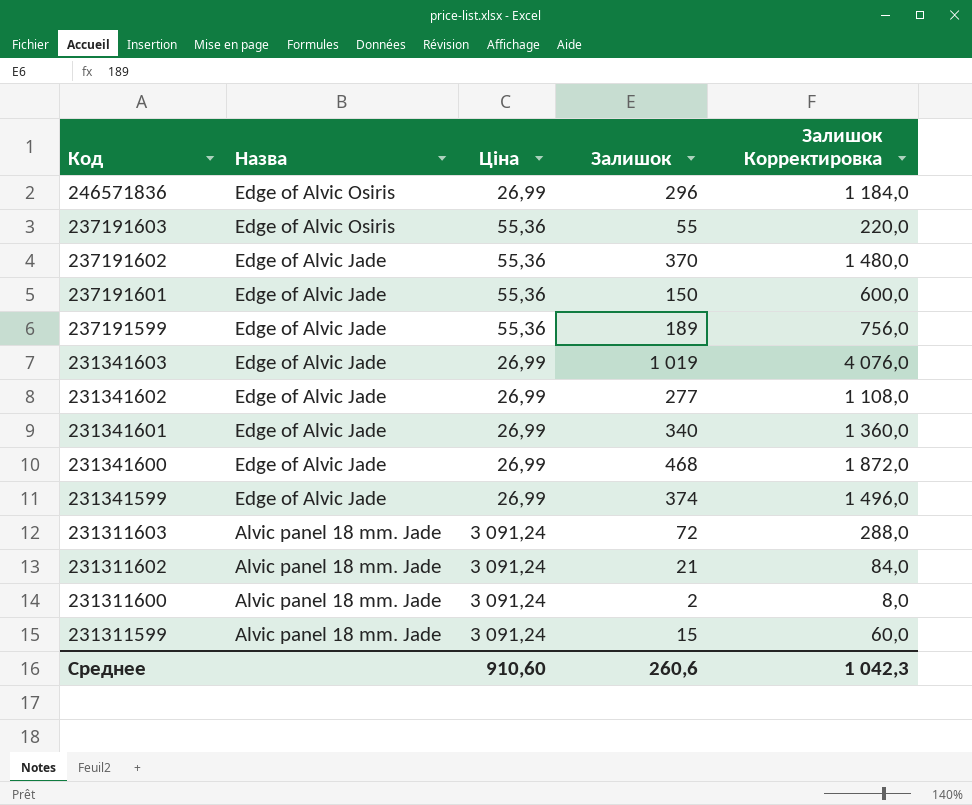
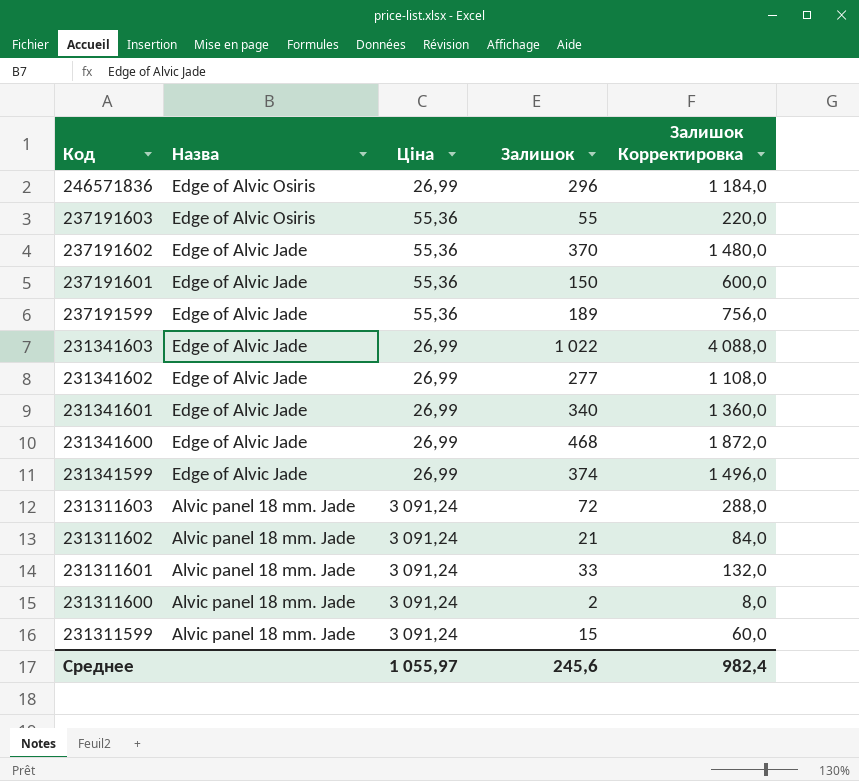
231341603 | Залишок: 1 019 -> 1 022
231341603 | Залишок Корректировка: 4 076,0 -> 4 088,0
row 231311601: none -> Alvic panel 18 mm. Jade | 3 091,24 | 33 | 132,0
Среднее | Ціна: 910,60 -> 1 055,97
Среднее | Залишок: 260,6 -> 245,6
Среднее | Залишок Корректировка: 1 042,3 -> 982,4

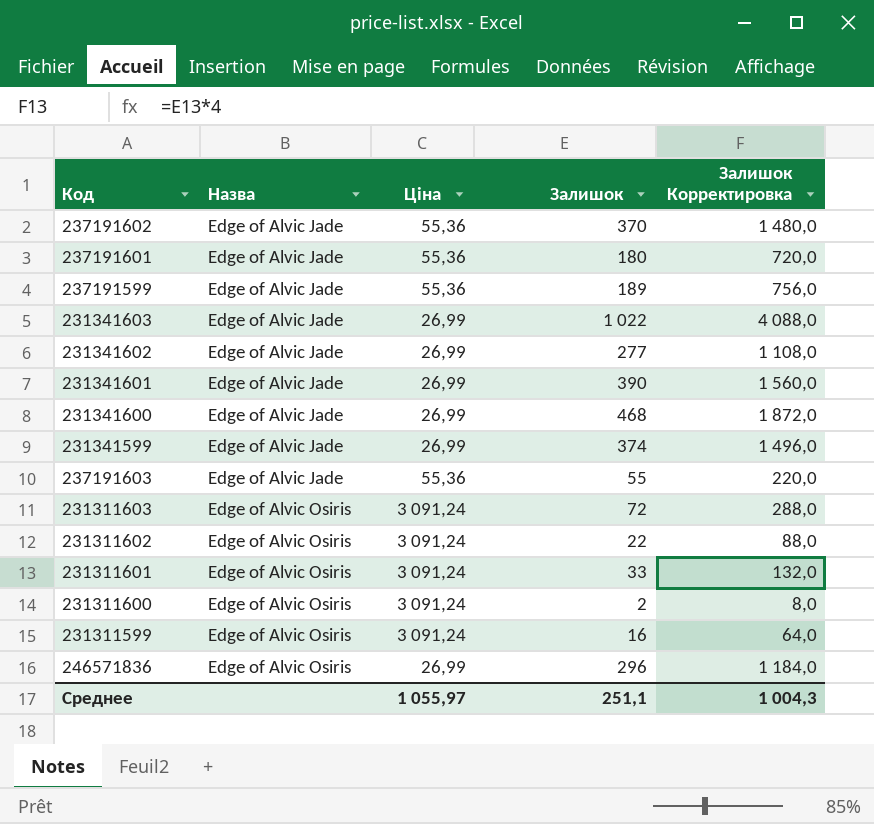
row order: Код descending -> Назва ascending
237191601 | Залишок: 150 -> 180
237191601 | Залишок Корректировка: 600,0 -> 720,0
231341601 | Залишок: 340 -> 390
231341601 | Залишок Корректировка: 1 360,0 -> 1 560,0
237191603 | Назва: Edge of Alvic Osiris -> Edge of Alvic Jade
231311603 | Назва: Alvic panel 18 mm. Jade -> Edge of Alvic Osiris
231311602 | Назва: Alvic panel 18 mm. Jade -> Edge of Alvic Osiris
231311602 | Залишок: 21 -> 22
231311602 | Залишок Корректировка: 84,0 -> 88,0
231311601 | Назва: Alvic panel 18 mm. Jade -> Edge of Alvic Osiris
231311600 | Назва: Alvic panel 18 mm. Jade -> Edge of Alvic Osiris
231311599 | Назва: Alvic panel 18 mm. Jade -> Edge of Alvic Osiris
231311599 | Залишок: 15 -> 16
231311599 | Залишок Корректировка: 60,0 -> 64,0
Среднее | Залишок: 245,6 -> 251,1
Среднее | Залишок Корректировка: 982,4 -> 1 004,3

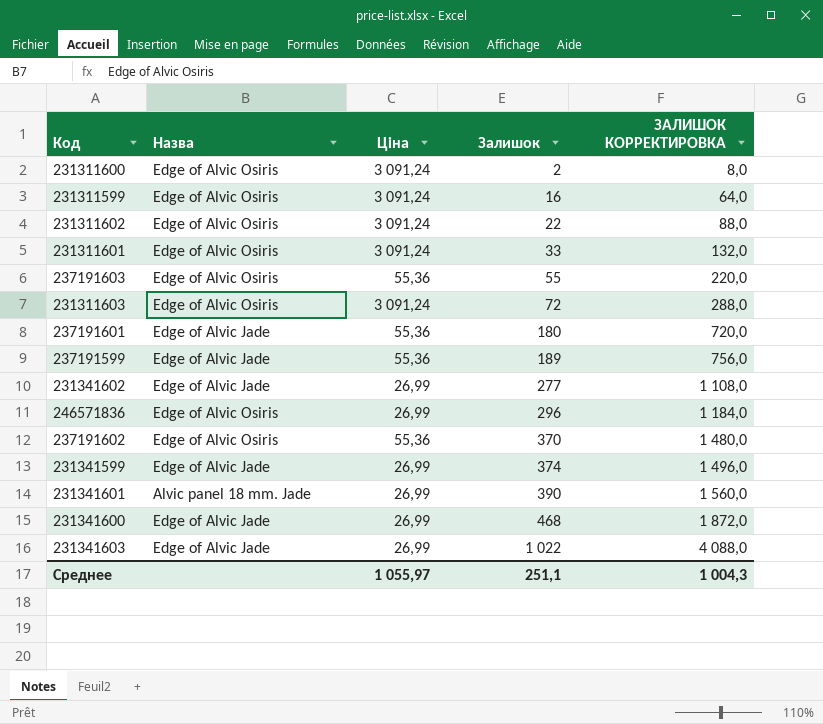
row order: Назва ascending -> Залишок ascending
column name: Залишок Корректировка -> ЗАЛИШОК КОРРЕКТИРОВКА
237191603 | Назва: Edge of Alvic Jade -> Edge of Alvic Osiris
237191602 | Назва: Edge of Alvic Jade -> Edge of Alvic Osiris
231341601 | Назва: Edge of Alvic Jade -> Alvic panel 18 mm. Jade

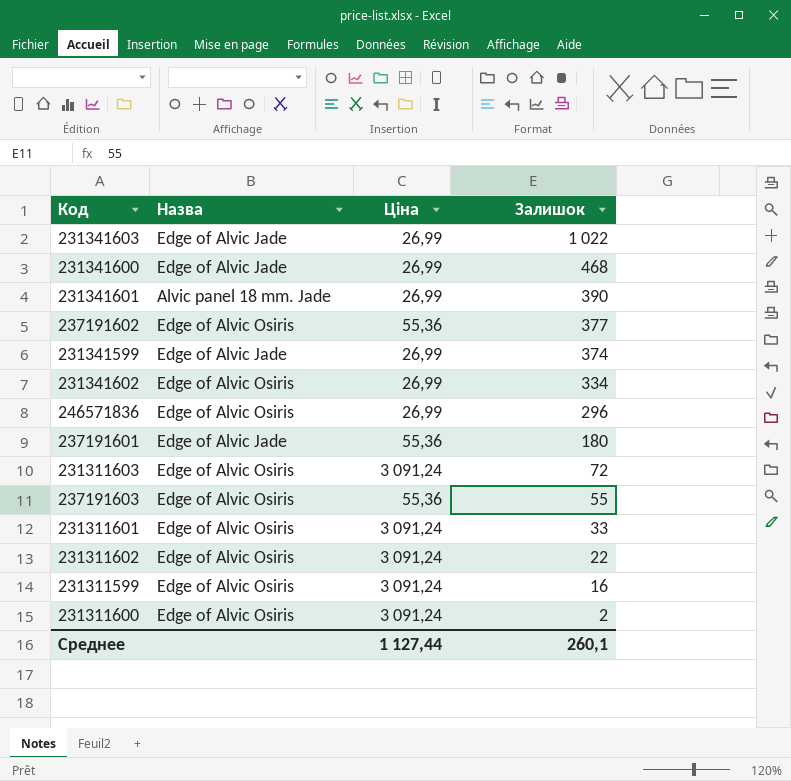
row order: Залишок ascending -> Залишок descending
column ЗАЛИШОК КОРРЕКТИРОВКА | formula: [Залишок] * 4 -> none
row 237191599: Edge of Alvic Jade | 55,36 | 189 | 756,0 -> none
237191602 | Залишок: 370 -> 377
231341602 | Назва: Edge of Alvic Jade -> Edge of Alvic Osiris
231341602 | Залишок: 277 -> 334
Среднее | Ціна: 1 055,97 -> 1 127,44
Среднее | Залишок: 251,1 -> 260,1

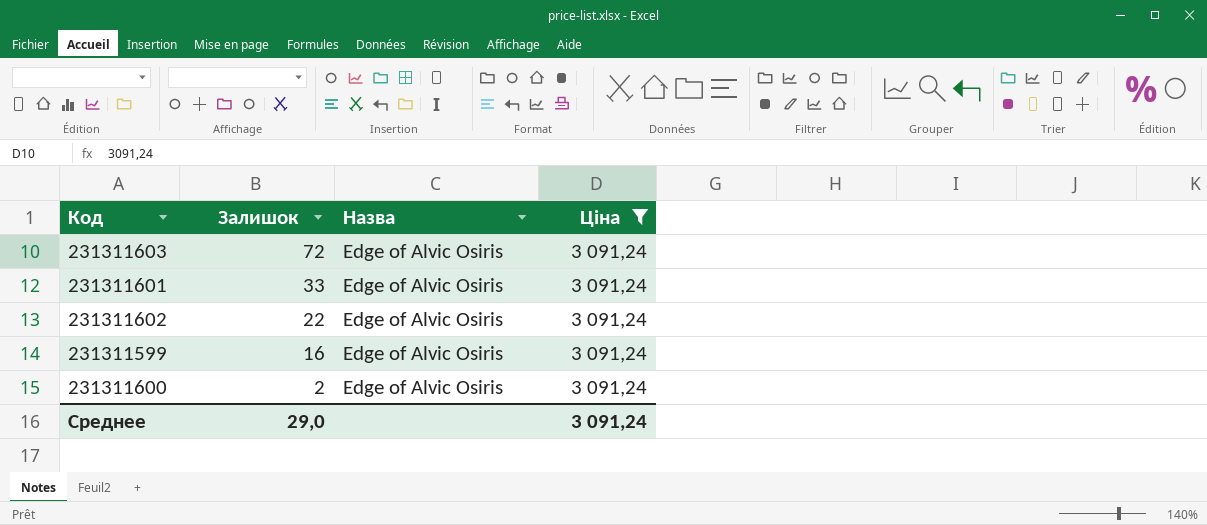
filter: none -> Ціна = 3 091,24
column Залишок | position: 4 -> 2
Среднее | Залишок: 260,1 -> 29,0
Среднее | Ціна: 1 127,44 -> 3 091,24

